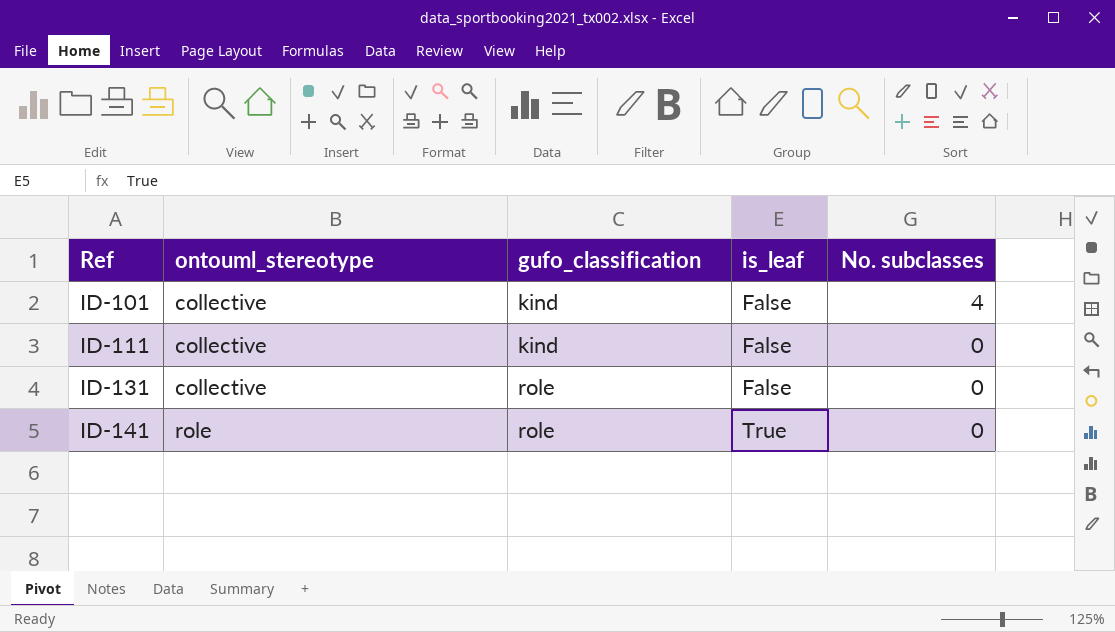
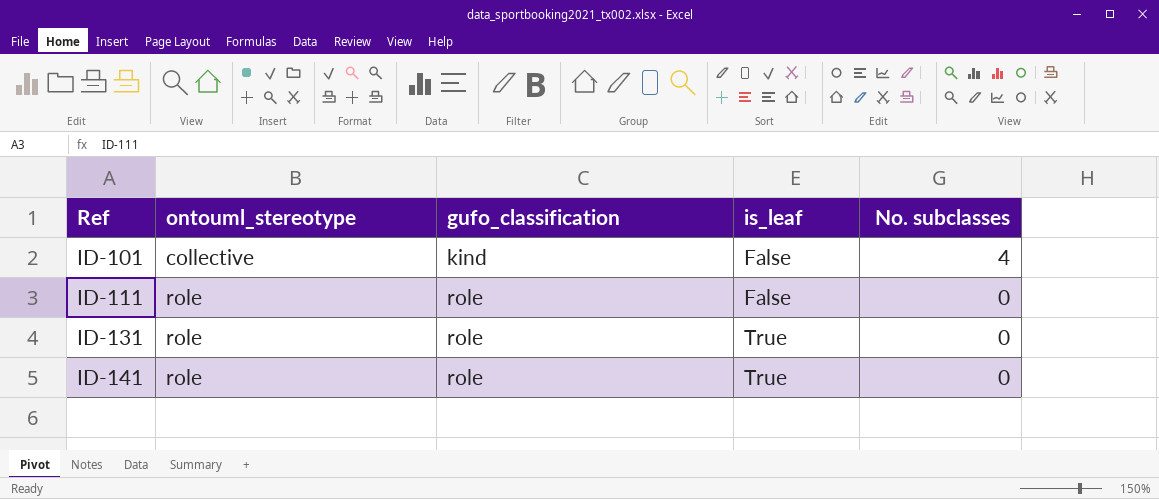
ID-111 | ontouml_stereotype: collective -> role
ID-111 | gufo_classification: kind -> role
ID-131 | ontouml_stereotype: collective -> role
ID-131 | is_leaf: False -> True

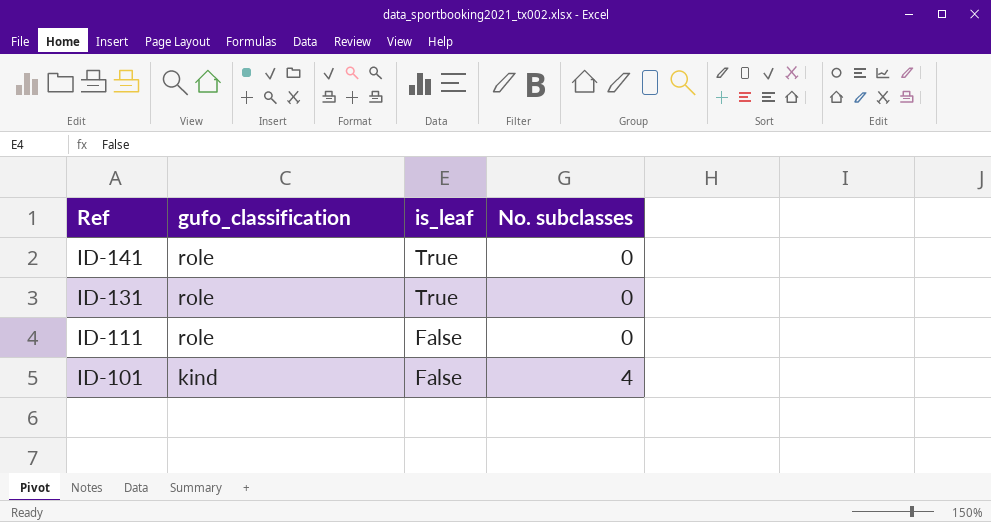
row order: Ref ascending -> Ref descending
column ontouml_stereotype | position: 2 -> none

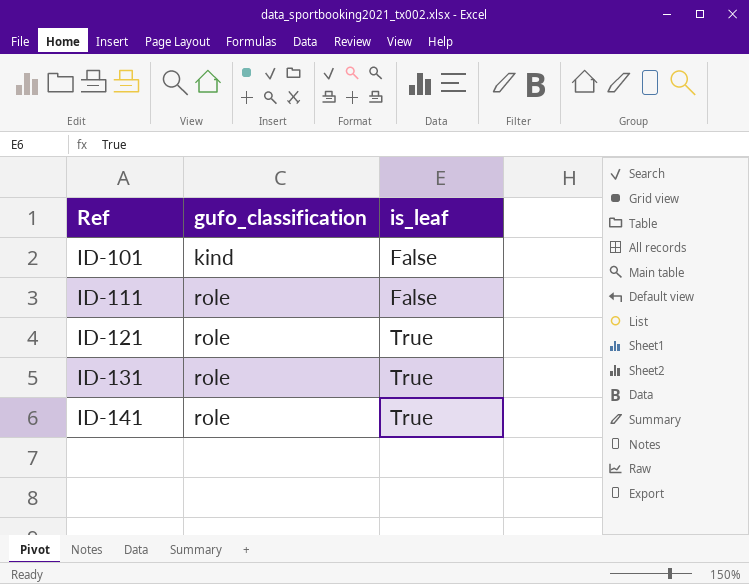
row order: Ref descending -> Ref ascending
column No. subclasses | position: 4 -> none
row ID-121: none -> role | True

